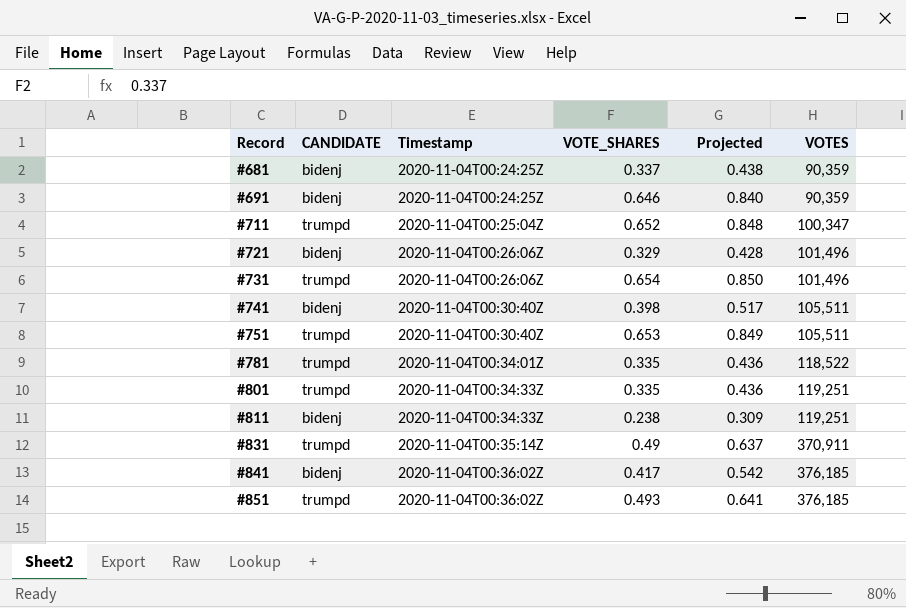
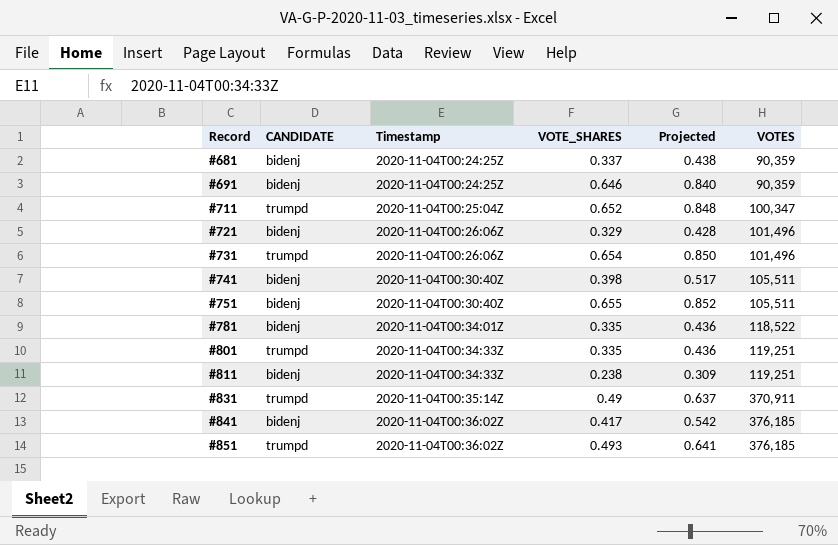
#751 | CANDIDATE: trumpd -> bidenj
#751 | VOTE_SHARES: 0.653 -> 0.655
#751 | Projected: 0.849 -> 0.852
#781 | CANDIDATE: trumpd -> bidenj

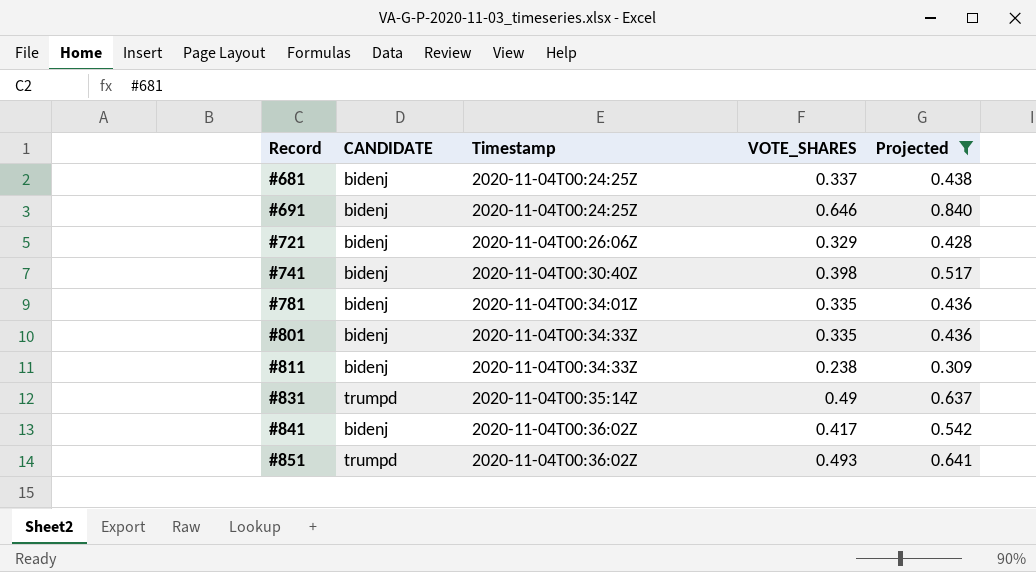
filter: none -> Projected <= 0.840
column VOTES | position: 6 -> none
#801 | CANDIDATE: trumpd -> bidenj

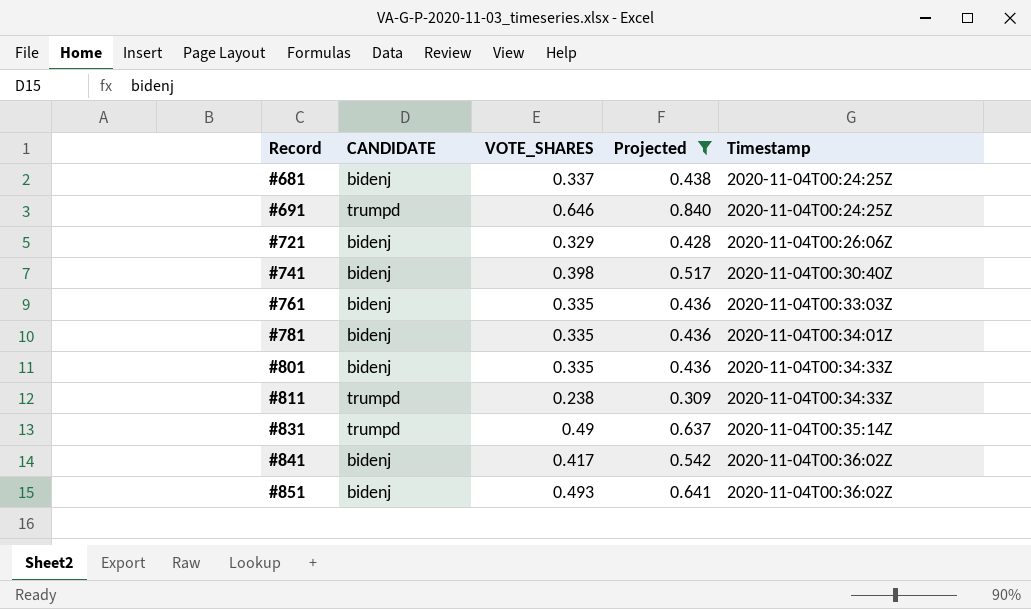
column Timestamp | position: 3 -> 5
#691 | CANDIDATE: bidenj -> trumpd
row #761: none -> bidenj | 0.335 | 0.436 | 2020-11-04T00:33:03Z
#811 | CANDIDATE: bidenj -> trumpd
#851 | CANDIDATE: trumpd -> bidenj

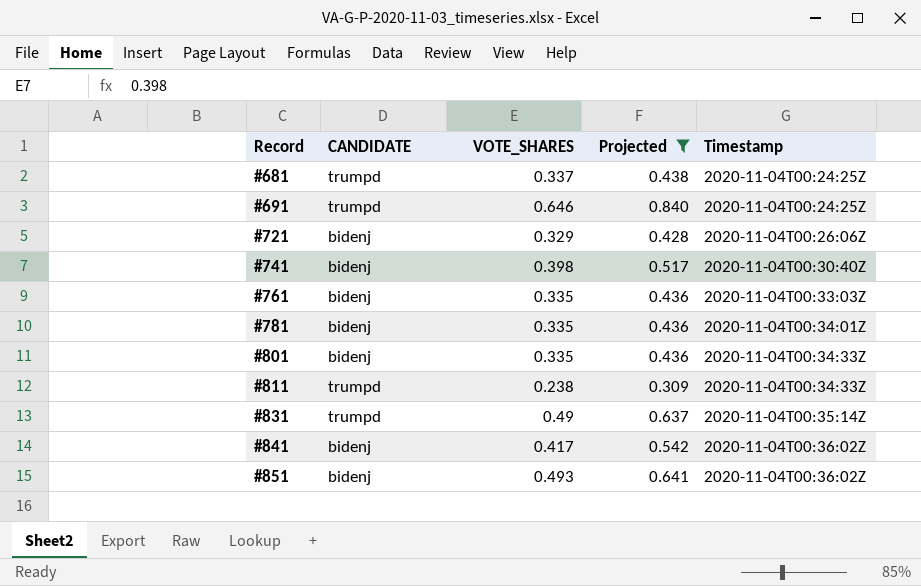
#681 | CANDIDATE: bidenj -> trumpd

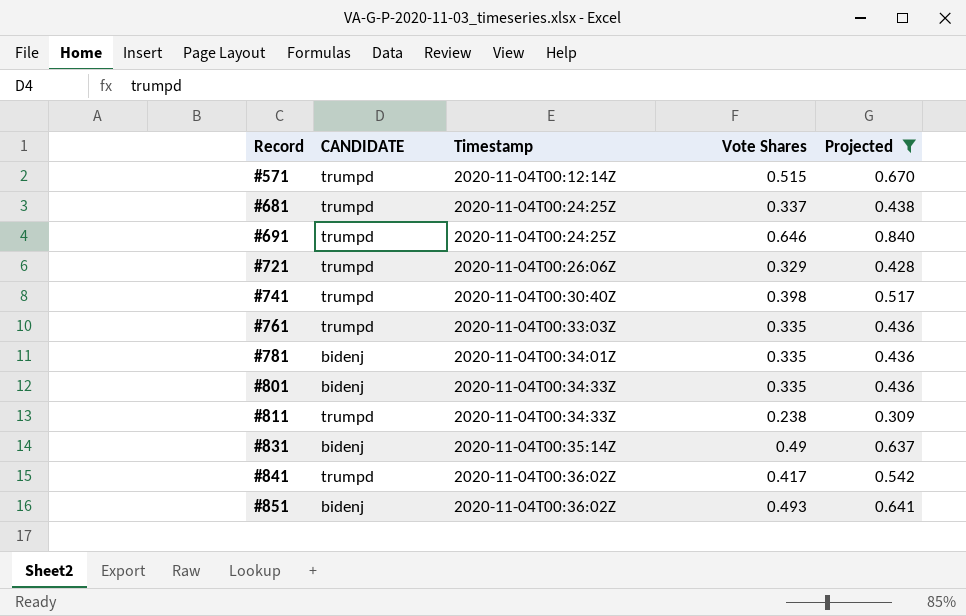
column Timestamp | position: 5 -> 3
column name: VOTE_SHARES -> Vote Shares
row #571: none -> trumpd | 2020-11-04T00:12:14Z | 0.515 | 0.670
#721 | CANDIDATE: bidenj -> trumpd
#741 | CANDIDATE: bidenj -> trumpd
#761 | CANDIDATE: bidenj -> trumpd
#831 | CANDIDATE: trumpd -> bidenj
#841 | CANDIDATE: bidenj -> trumpd

